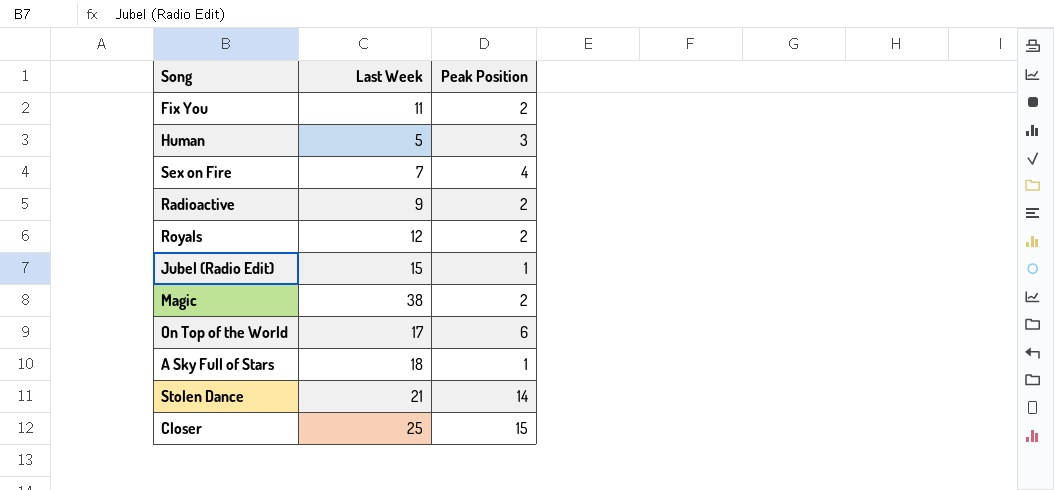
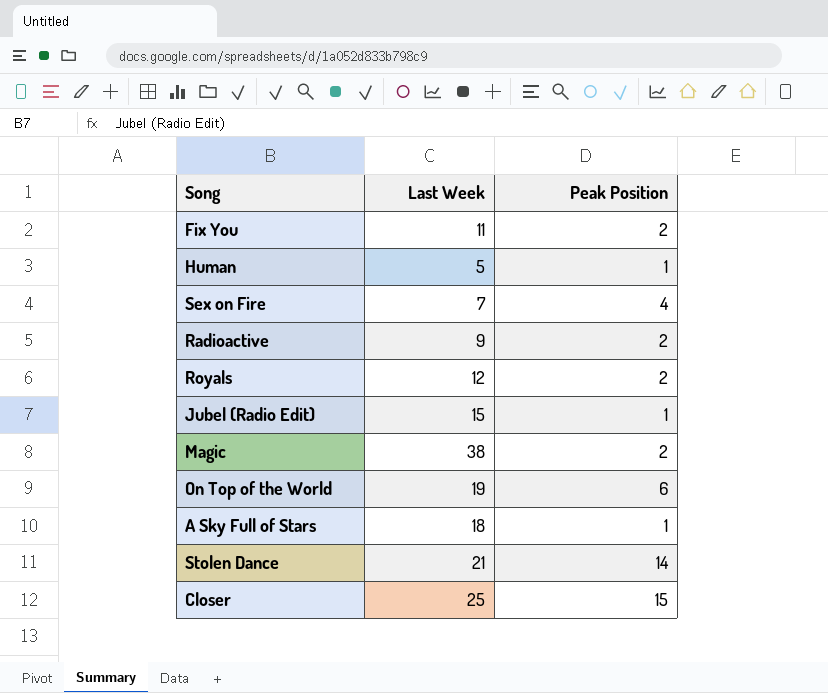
Human | Peak Position: 3 -> 1
On Top of the World | Last Week: 17 -> 19

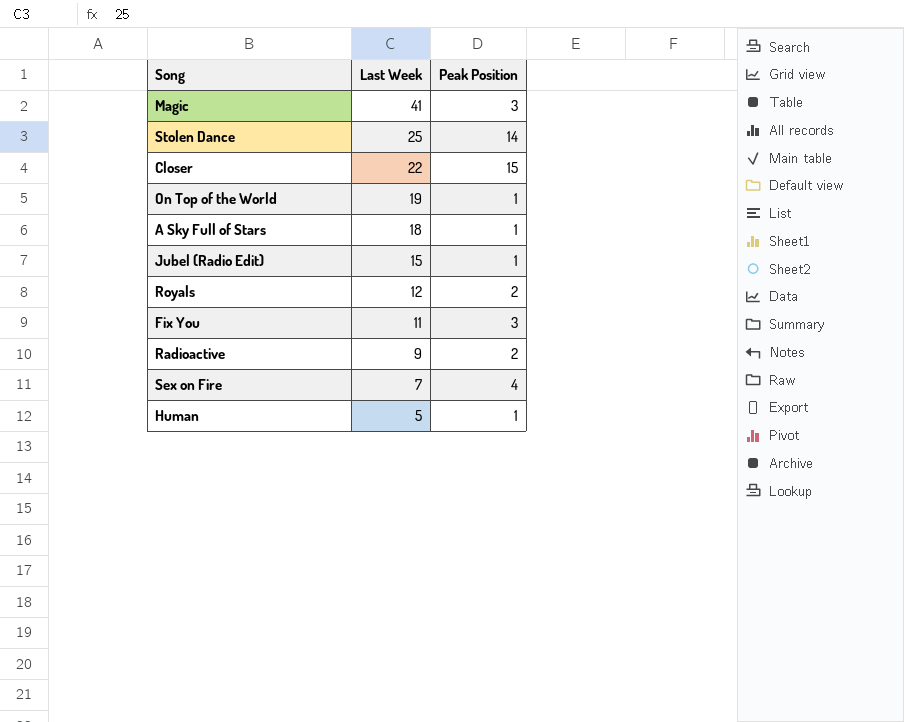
row order: none -> Last Week descending
Magic | Last Week: 38 -> 41
Magic | Peak Position: 2 -> 3
Stolen Dance | Last Week: 21 -> 25
Closer | Last Week: 25 -> 22
On Top of the World | Peak Position: 6 -> 1
Fix You | Peak Position: 2 -> 3

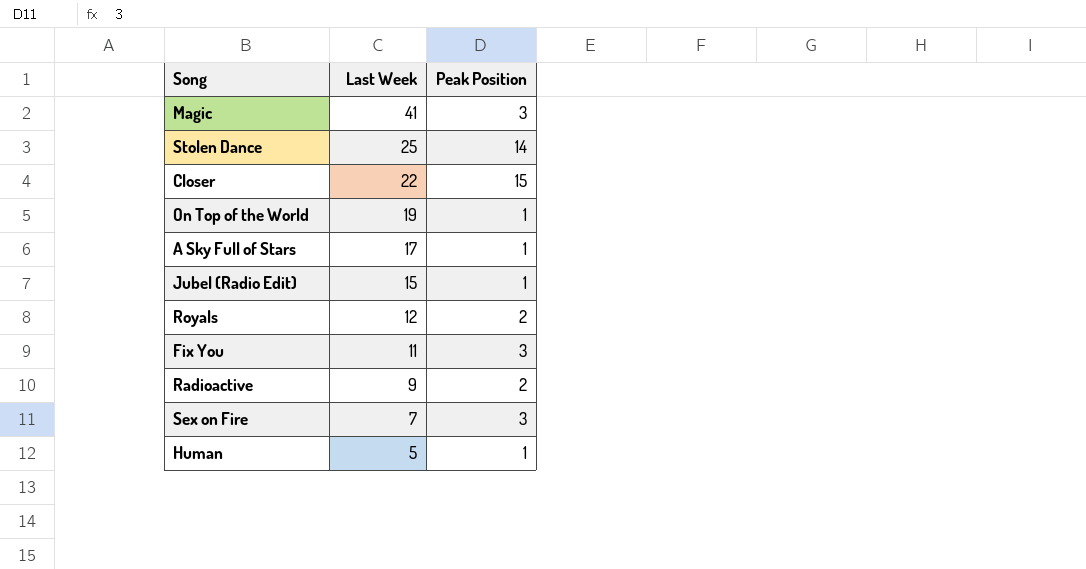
A Sky Full of Stars | Last Week: 18 -> 17
Sex on Fire | Peak Position: 4 -> 3

